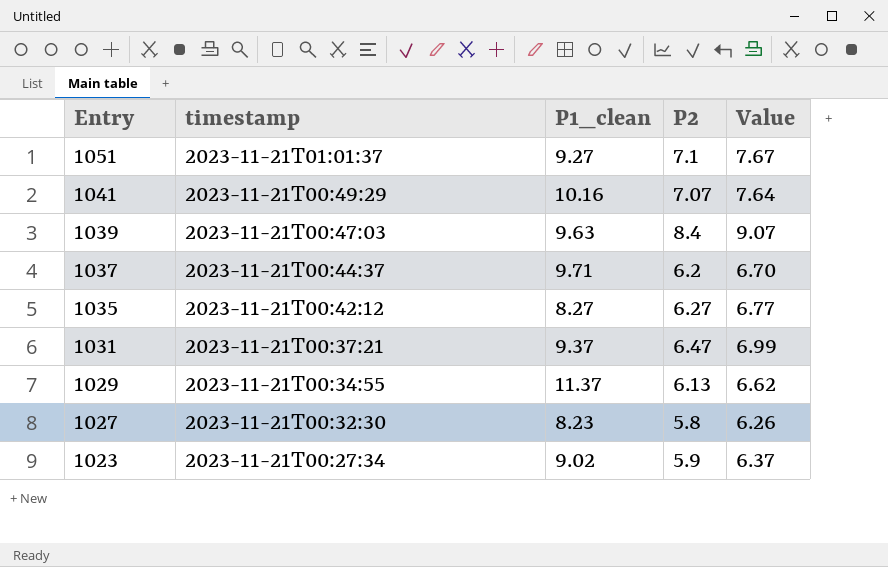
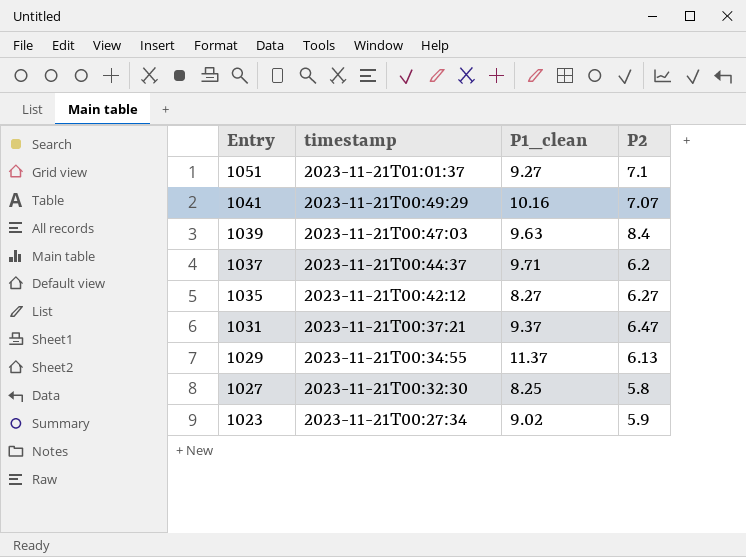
column Value | formula: [P2] * 1.08 -> none
1027 | P1_clean: 8.23 -> 8.25

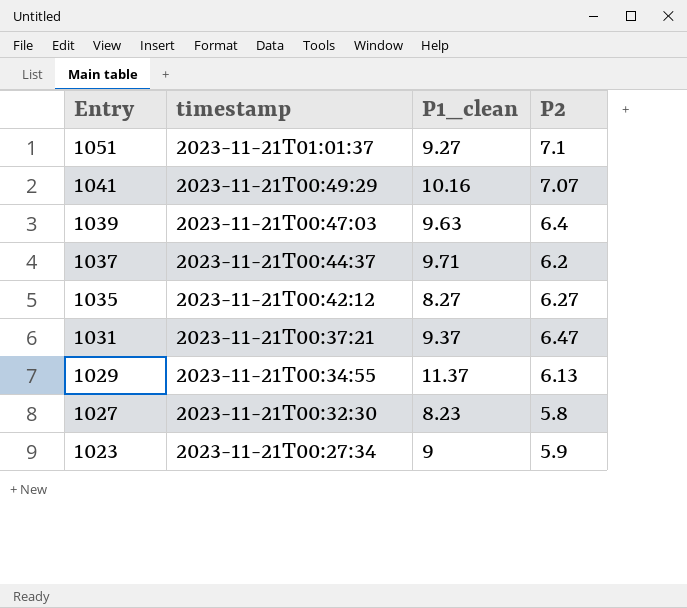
1039 | P2: 8.4 -> 6.4
1027 | P1_clean: 8.25 -> 8.23
1023 | P1_clean: 9.02 -> 9

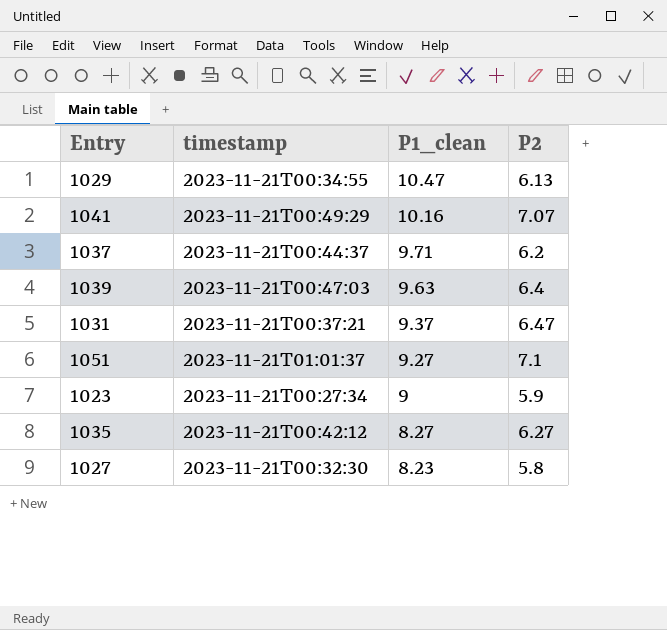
row order: Entry descending -> P1_clean descending
1029 | P1_clean: 11.37 -> 10.47

